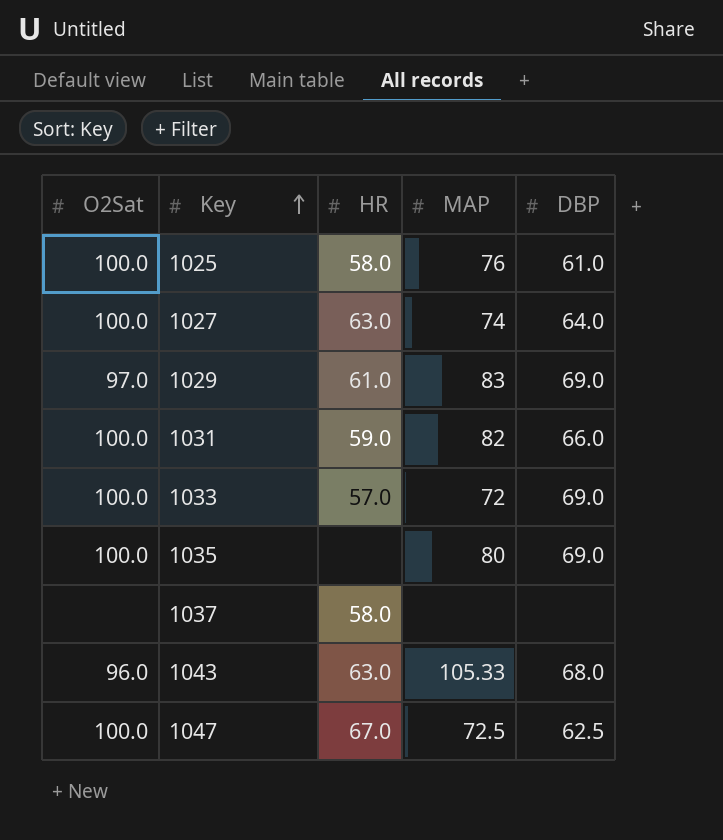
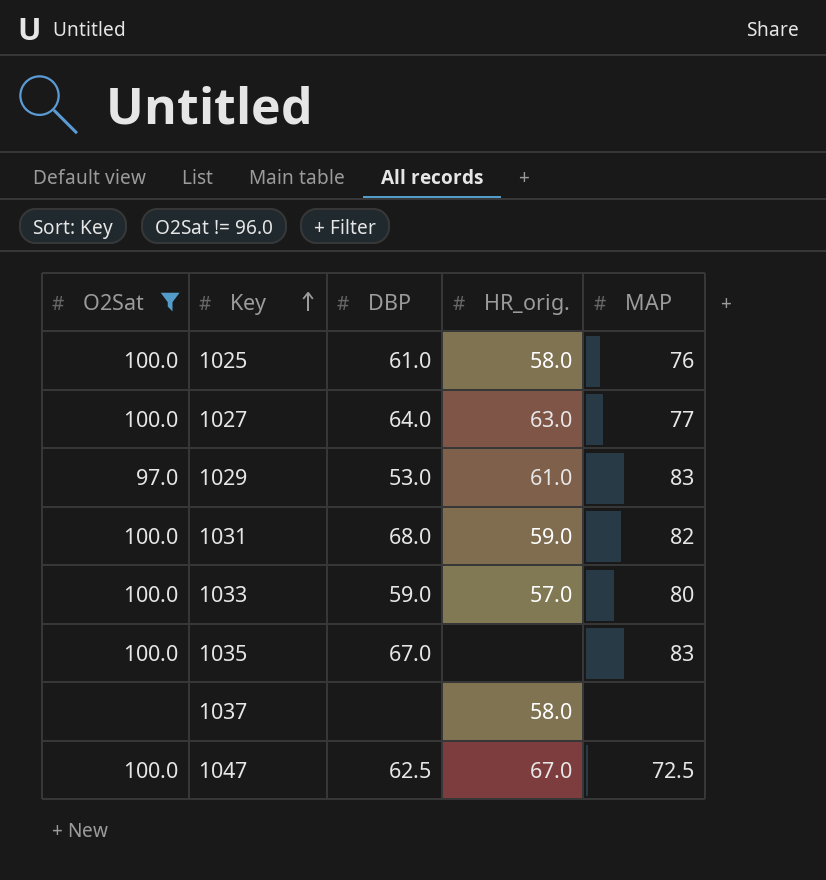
filter: none -> O2Sat != 96.0
column DBP | position: 5 -> 3
column name: HR -> HR_orig.
1027 | MAP: 74 -> 77
1029 | DBP: 69.0 -> 53.0
1031 | DBP: 66.0 -> 68.0
1033 | DBP: 69.0 -> 59.0
1033 | MAP: 72 -> 80
1035 | DBP: 69.0 -> 67.0
1035 | MAP: 80 -> 83

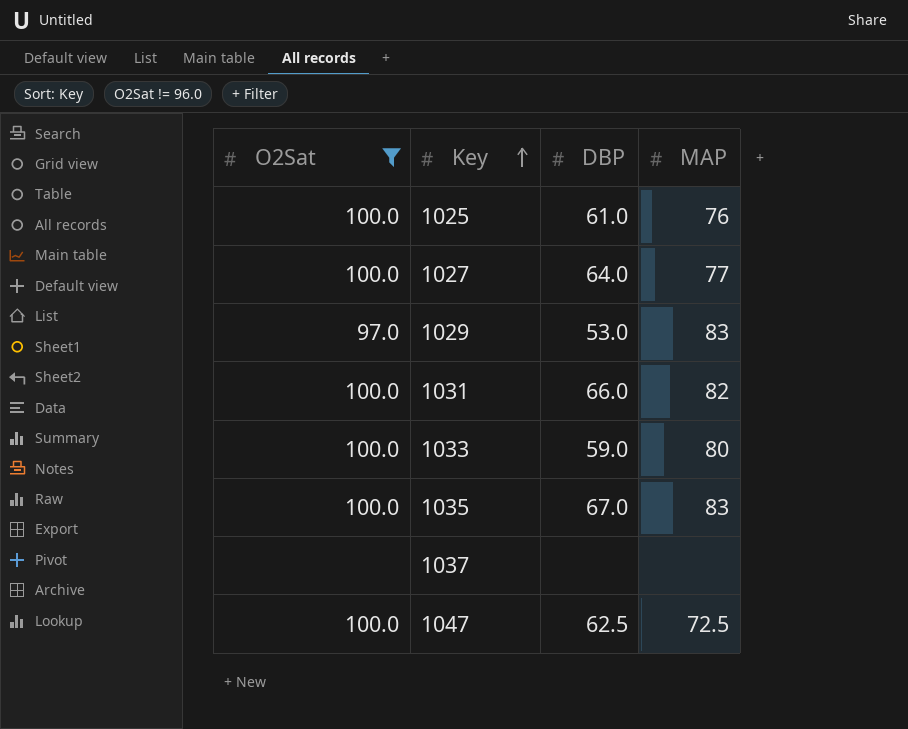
column HR_orig. | position: 4 -> none
1031 | DBP: 68.0 -> 66.0

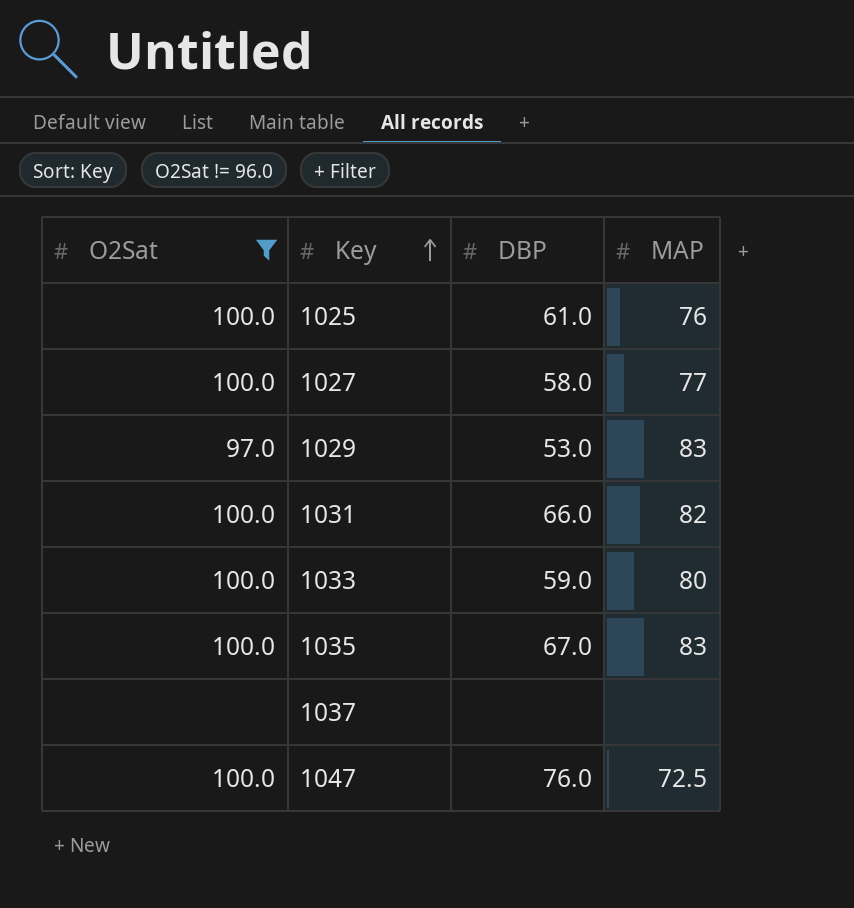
1027 | DBP: 64.0 -> 58.0
1047 | DBP: 62.5 -> 76.0

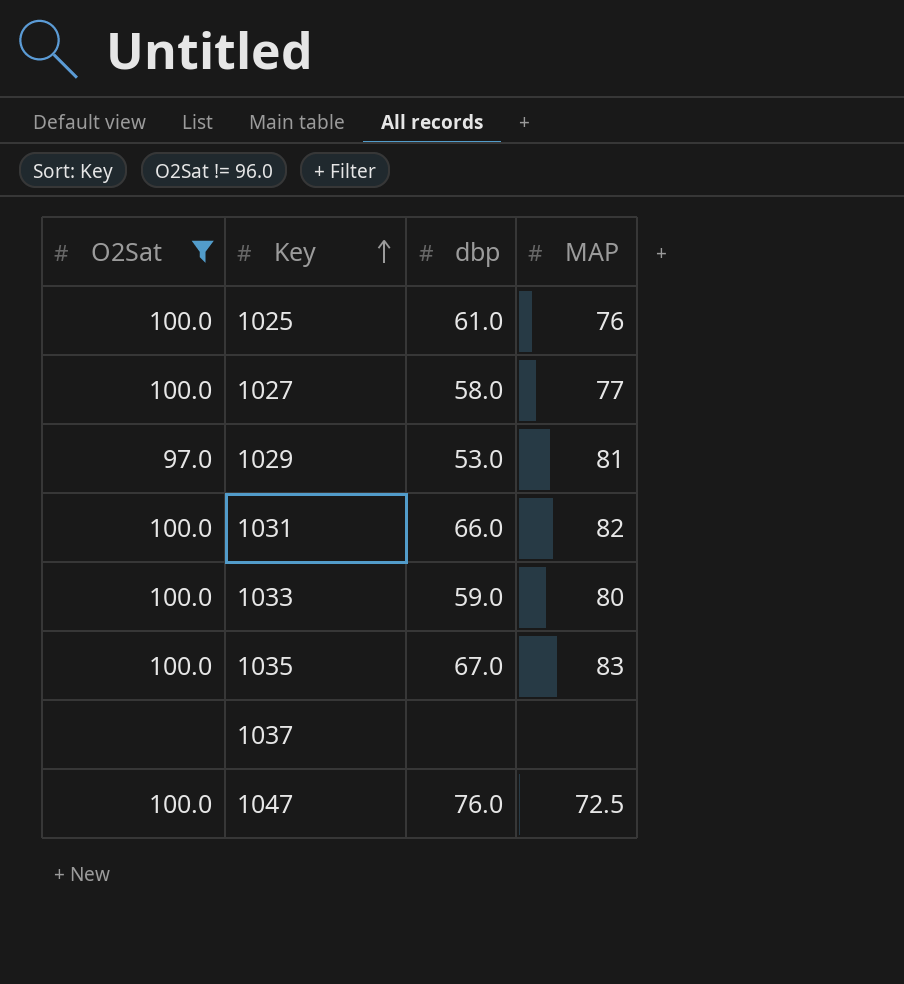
column name: DBP -> dbp
1029 | MAP: 83 -> 81

